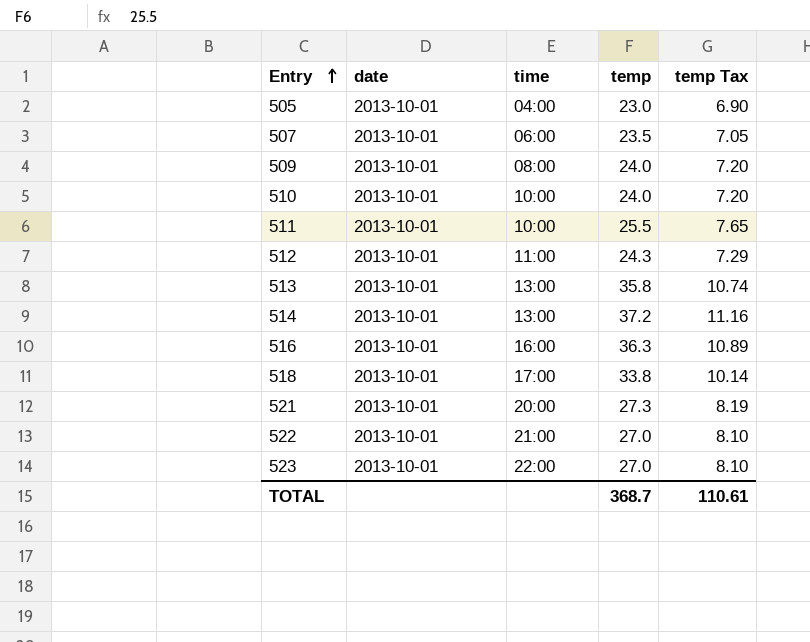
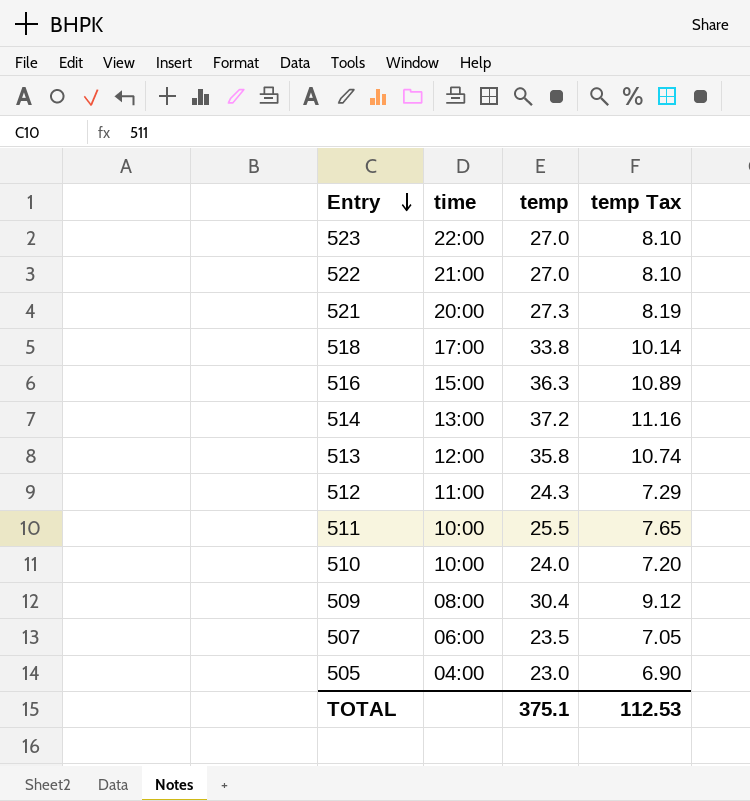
row order: Entry ascending -> Entry descending
column date | position: 2 -> none
516 | time: 16:00 -> 15:00
513 | time: 13:00 -> 12:00
509 | temp: 24.0 -> 30.4
509 | temp Tax: 7.20 -> 9.12
TOTAL | temp: 368.7 -> 375.1
TOTAL | temp Tax: 110.61 -> 112.53

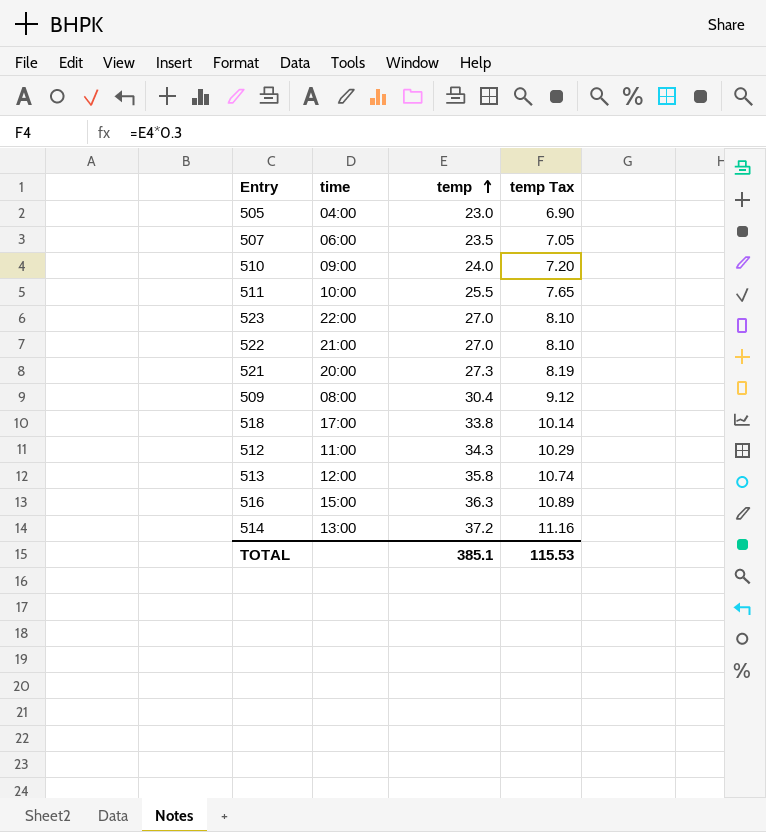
row order: Entry descending -> temp ascending
510 | time: 10:00 -> 09:00
512 | temp: 24.3 -> 34.3
512 | temp Tax: 7.29 -> 10.29
TOTAL | temp: 375.1 -> 385.1
TOTAL | temp Tax: 112.53 -> 115.53

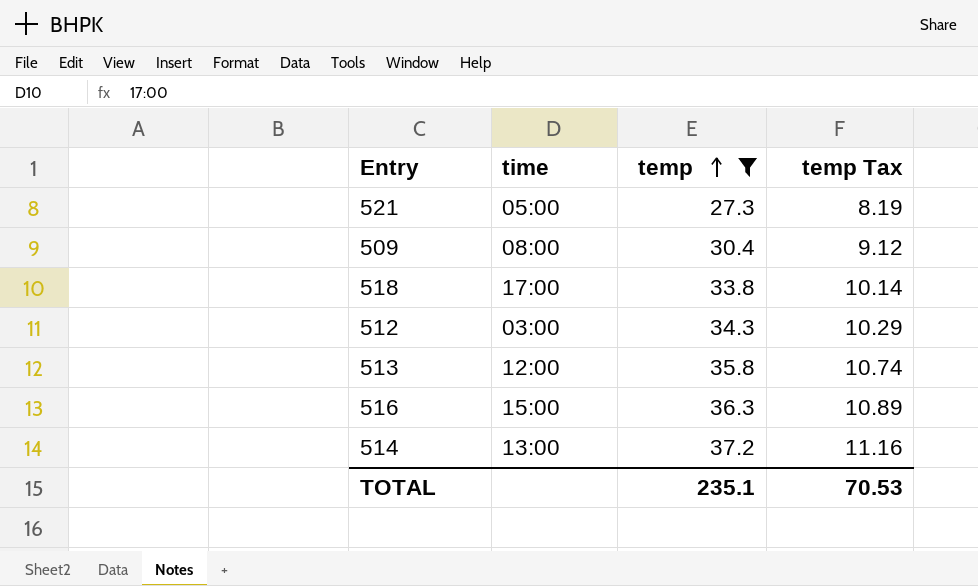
filter: none -> temp >= 27.3
521 | time: 20:00 -> 05:00
512 | time: 11:00 -> 03:00
TOTAL | temp: 385.1 -> 235.1
TOTAL | temp Tax: 115.53 -> 70.53

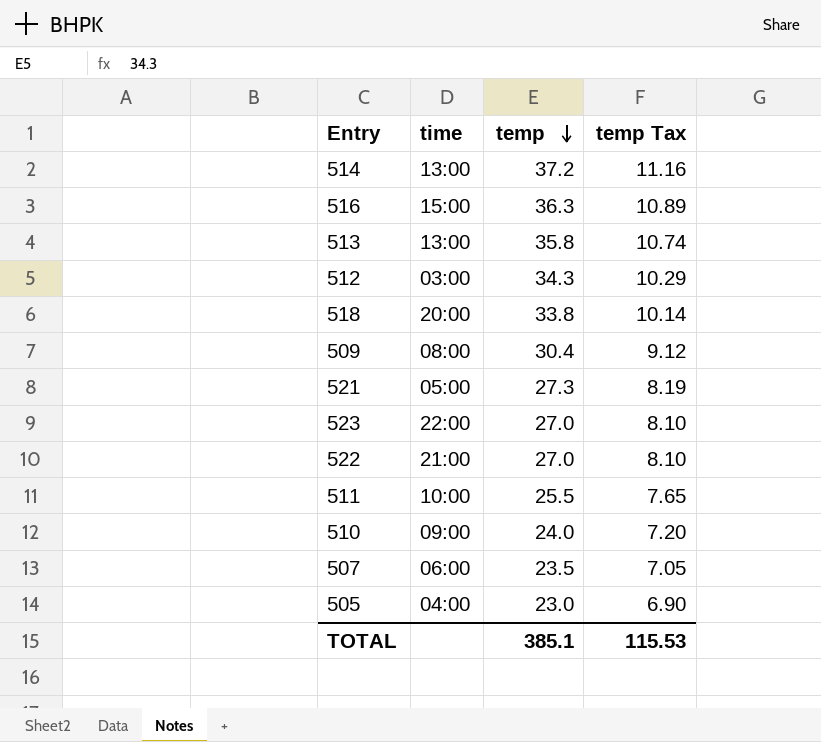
filter: temp >= 27.3 -> none
row order: temp ascending -> temp descending
513 | time: 12:00 -> 13:00
518 | time: 17:00 -> 20:00
TOTAL | temp: 235.1 -> 385.1
TOTAL | temp Tax: 70.53 -> 115.53

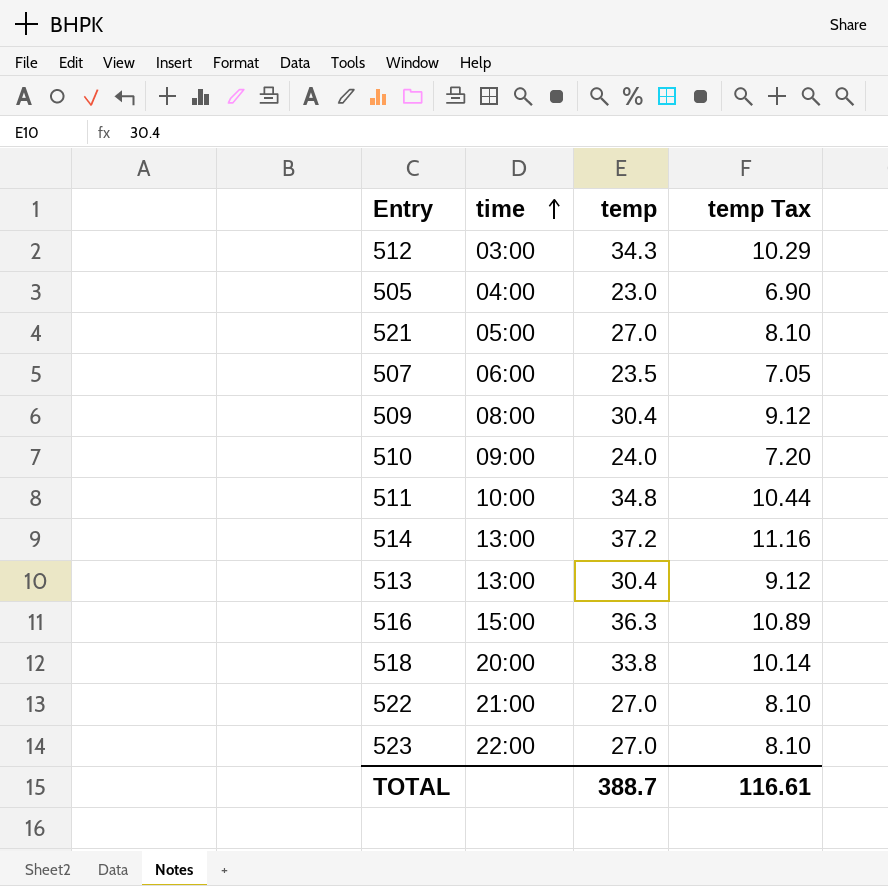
row order: temp descending -> time ascending
521 | temp: 27.3 -> 27.0
521 | temp Tax: 8.19 -> 8.10
511 | temp: 25.5 -> 34.8
511 | temp Tax: 7.65 -> 10.44
513 | temp: 35.8 -> 30.4
513 | temp Tax: 10.74 -> 9.12
TOTAL | temp: 385.1 -> 388.7
TOTAL | temp Tax: 115.53 -> 116.61

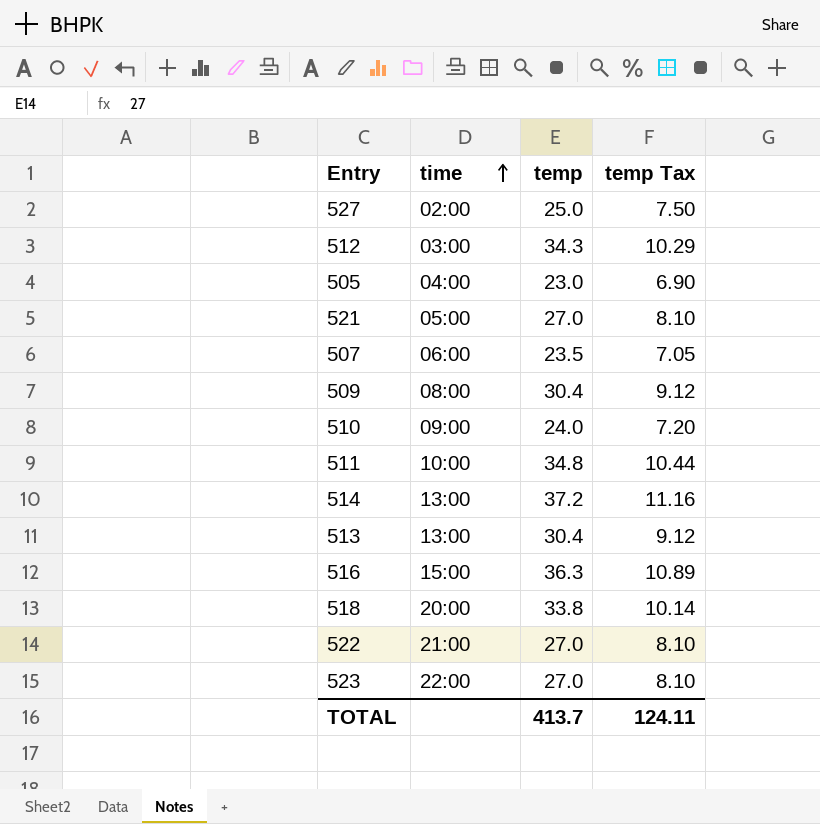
row 527: none -> 02:00 | 25.0 | 7.50
TOTAL | temp: 388.7 -> 413.7
TOTAL | temp Tax: 116.61 -> 124.11

